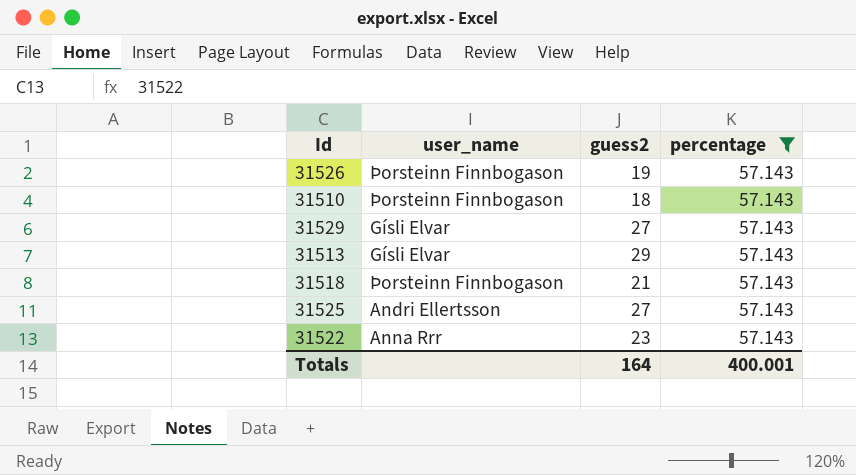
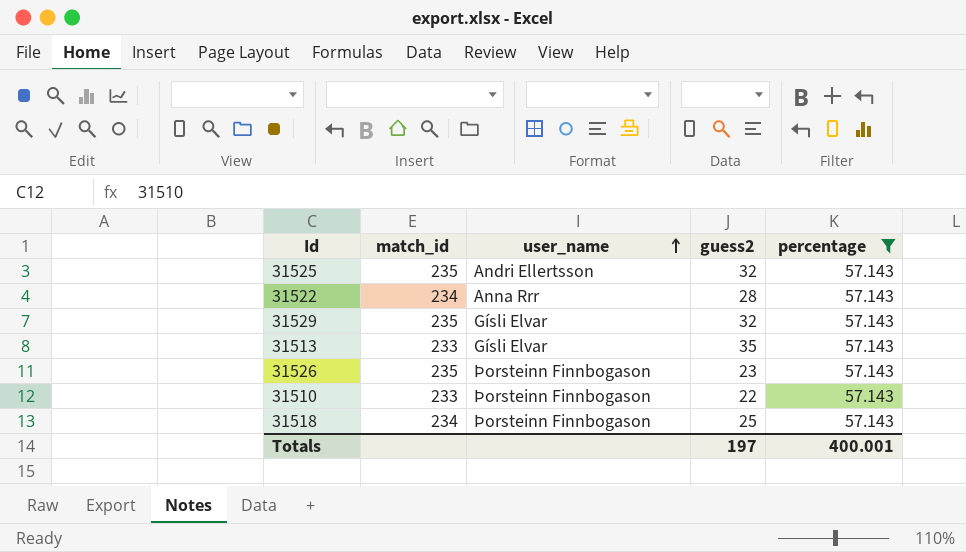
row order: none -> user_name ascending
column match_id | position: none -> 2
31525 | guess2: 27 -> 32
31522 | guess2: 23 -> 28
31529 | guess2: 27 -> 32
31513 | guess2: 29 -> 35
31526 | guess2: 19 -> 23
31510 | guess2: 18 -> 22
31518 | guess2: 21 -> 25
Totals | guess2: 164 -> 197

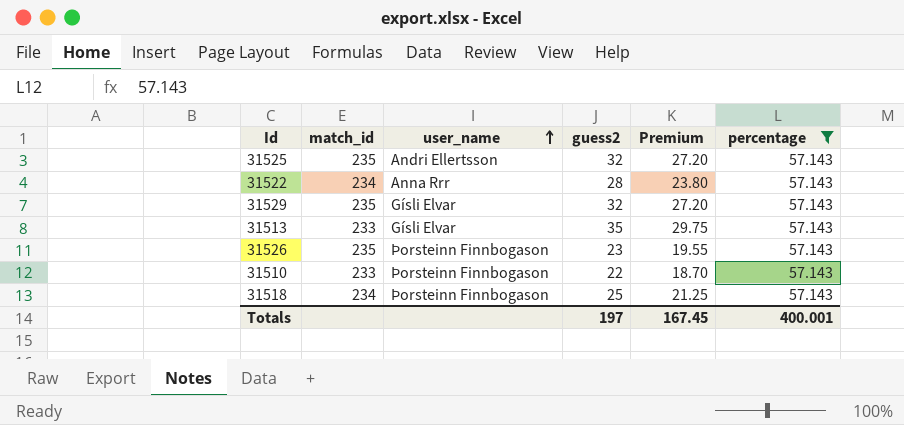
column Premium | formula: none -> [guess2] * 0.85

